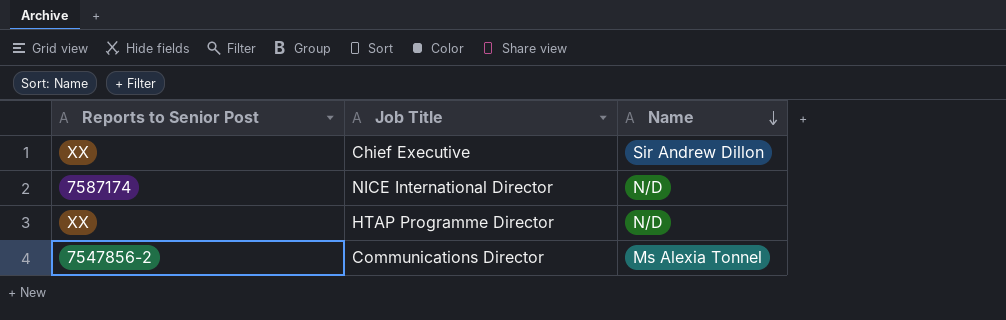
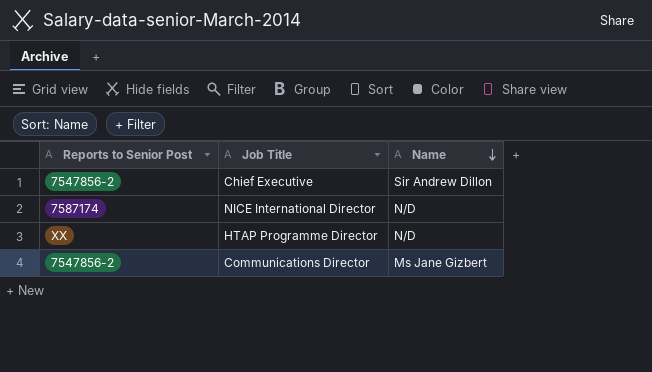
Chief Executive | Reports to Senior Post: XX -> 7547856-2
Communications Director | Name: Ms Alexia Tonnel -> Ms Jane Gizbert

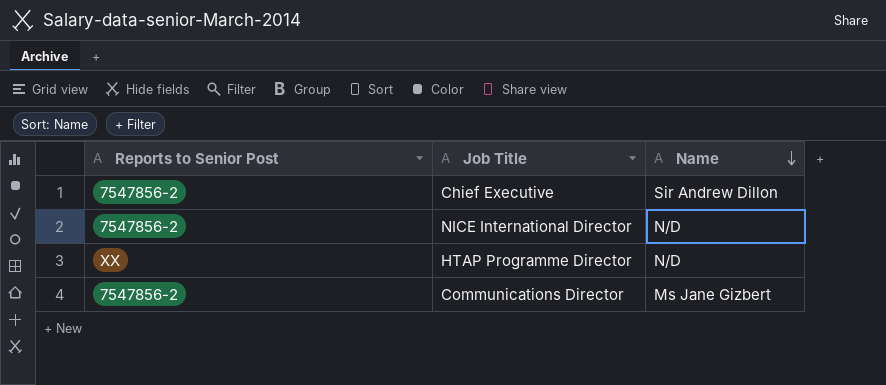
NICE International Director | Reports to Senior Post: 7587174 -> 7547856-2

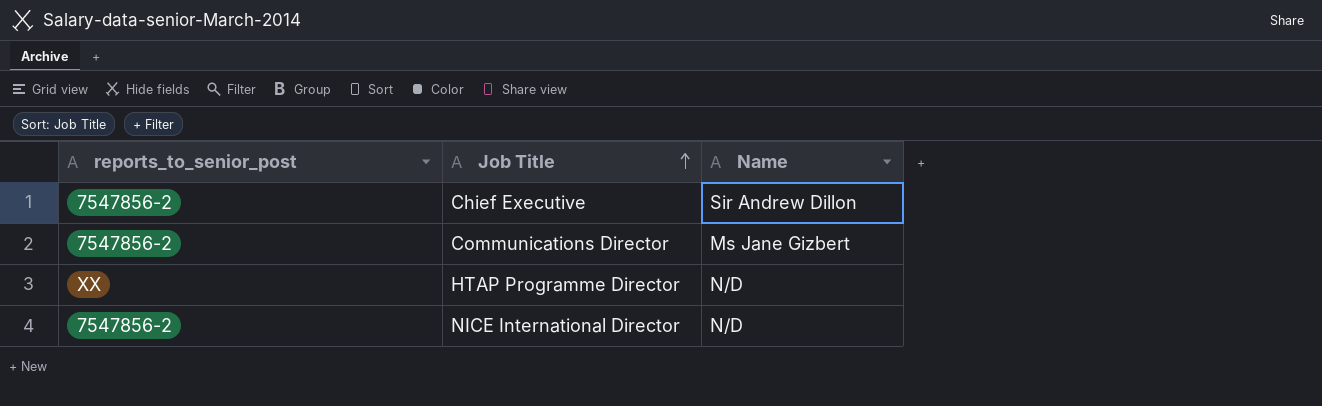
row order: Name descending -> Job Title ascending
column name: Reports to Senior Post -> reports_to_senior_post

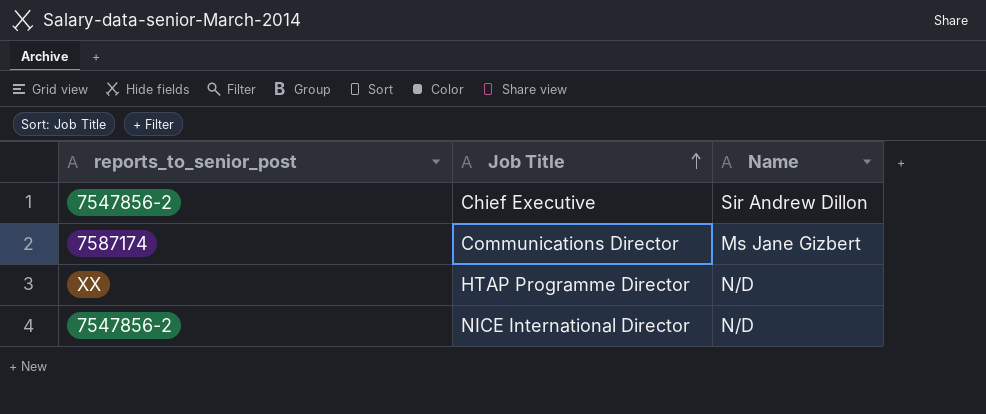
Communications Director | reports_to_senior_post: 7547856-2 -> 7587174

